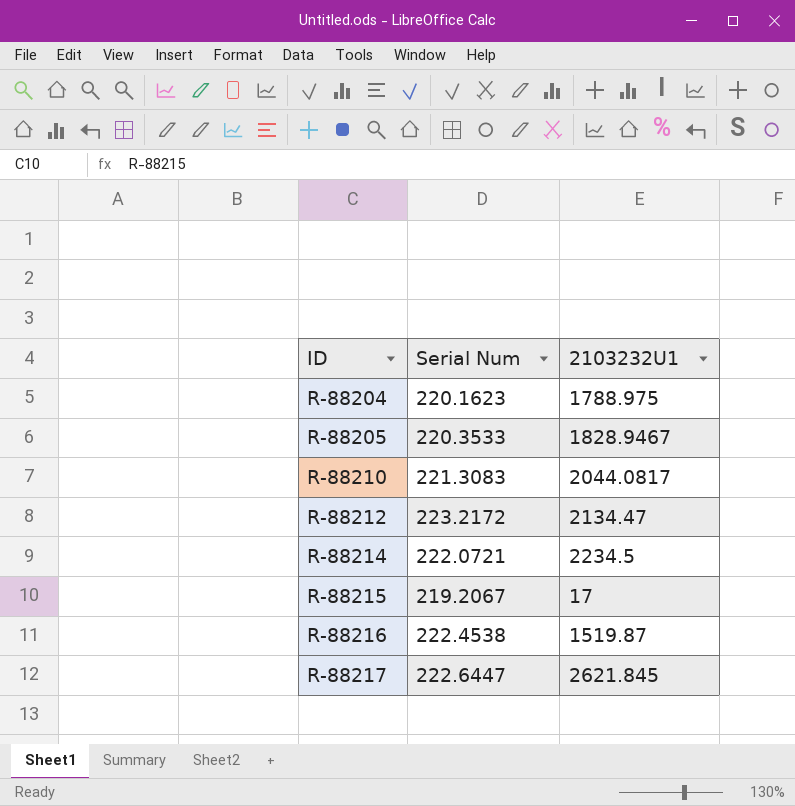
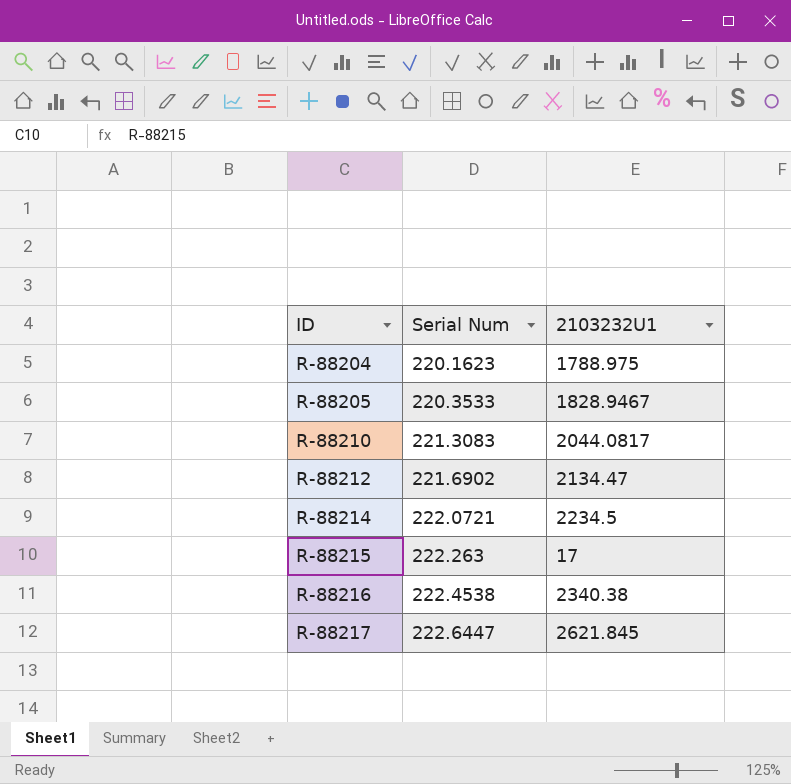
R-88212 | Serial Num: 223.2172 -> 221.6902
R-88215 | Serial Num: 219.2067 -> 222.263
R-88216 | 2103232U1: 1519.87 -> 2340.38

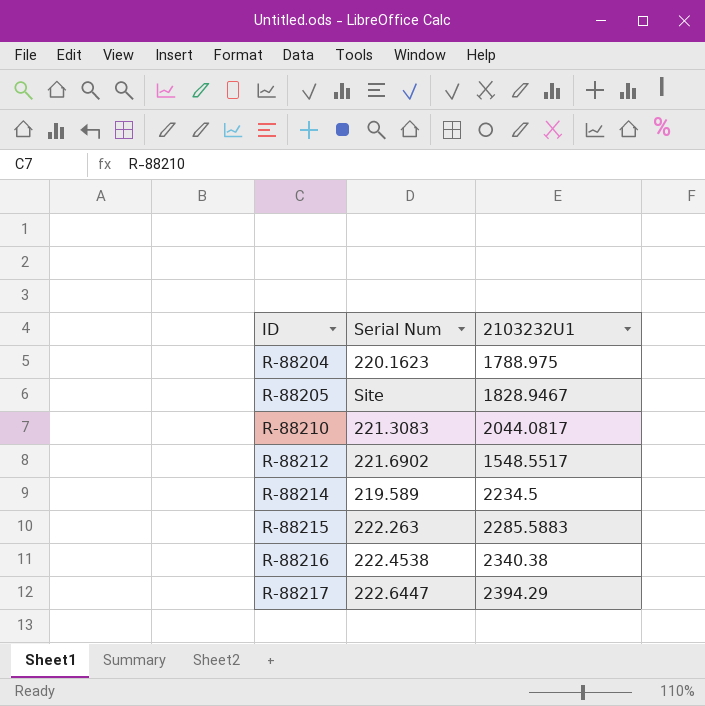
R-88205 | Serial Num: 220.3533 -> Site
R-88212 | 2103232U1: 2134.47 -> 1548.5517
R-88214 | Serial Num: 222.0721 -> 219.589
R-88215 | 2103232U1: 17 -> 2285.5883
R-88217 | 2103232U1: 2621.845 -> 2394.29

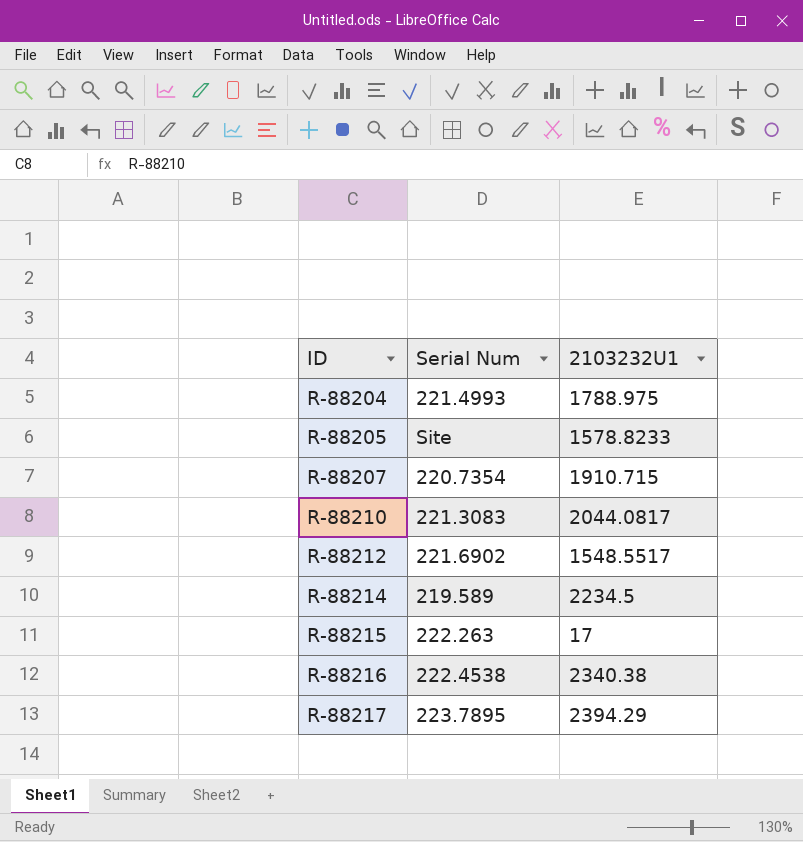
R-88204 | Serial Num: 220.1623 -> 221.4993
R-88205 | 2103232U1: 1828.9467 -> 1578.8233
row R-88207: none -> 220.7354 | 1910.715
R-88215 | 2103232U1: 2285.5883 -> 17
R-88217 | Serial Num: 222.6447 -> 223.7895

